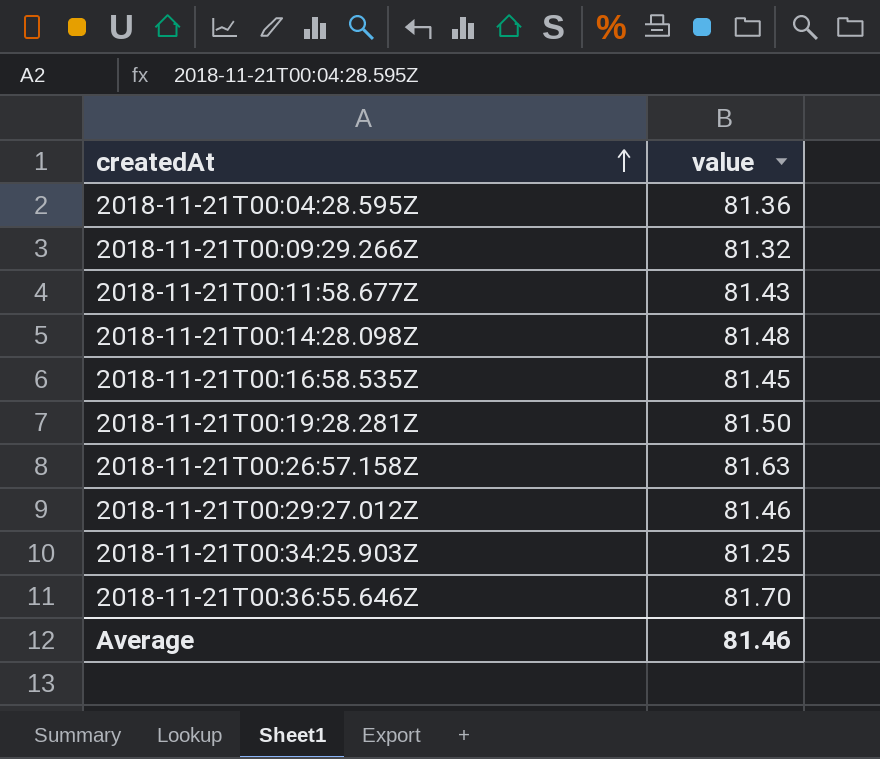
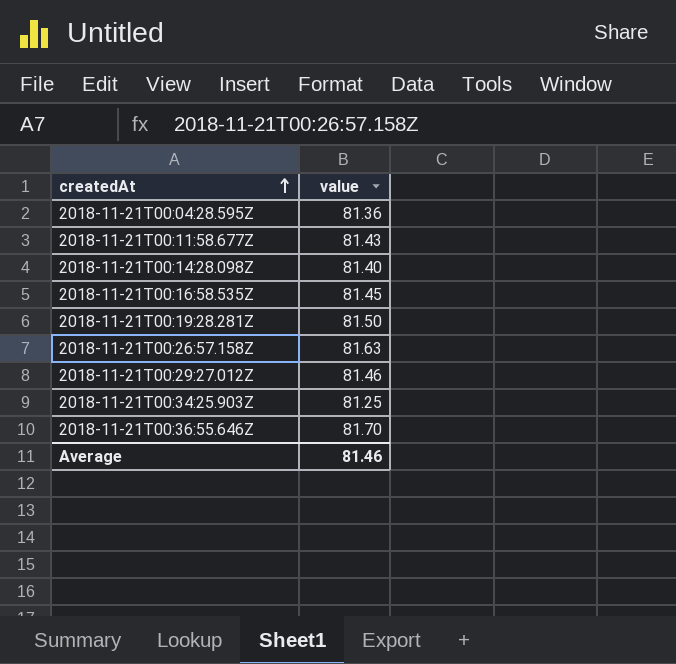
row 2018-11-21T00:09:29.266Z: 81.32 -> none
2018-11-21T00:14:28.098Z | value: 81.48 -> 81.40

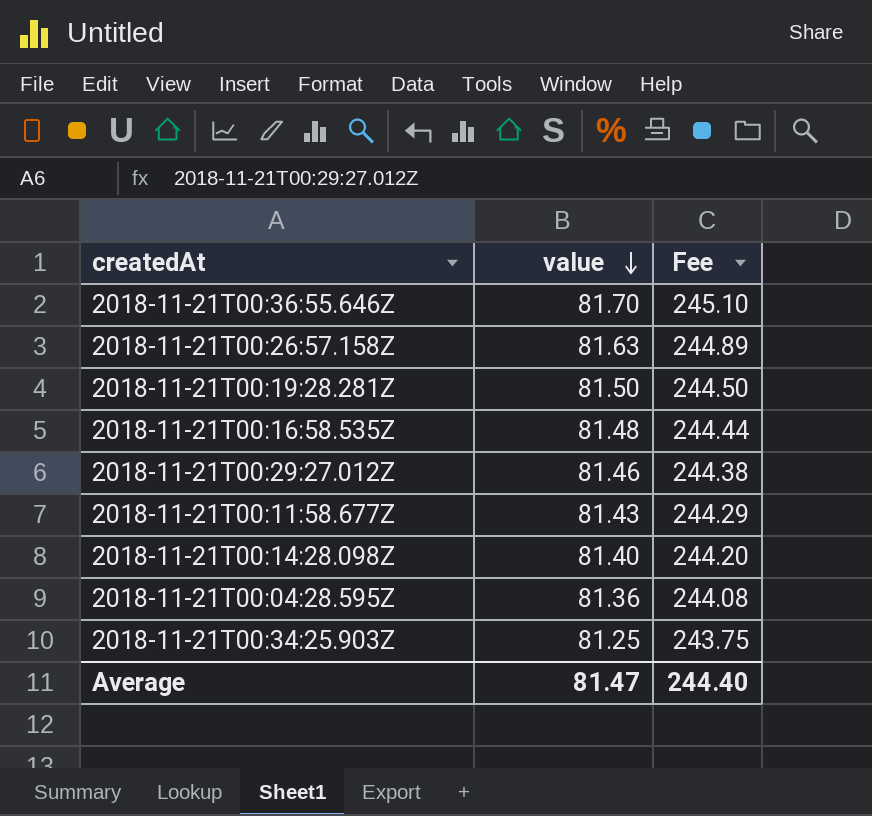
row order: createdAt ascending -> value descending
column Fee | formula: none -> [value] * 3
2018-11-21T00:16:58.535Z | value: 81.45 -> 81.48
Average | value: 81.46 -> 81.47

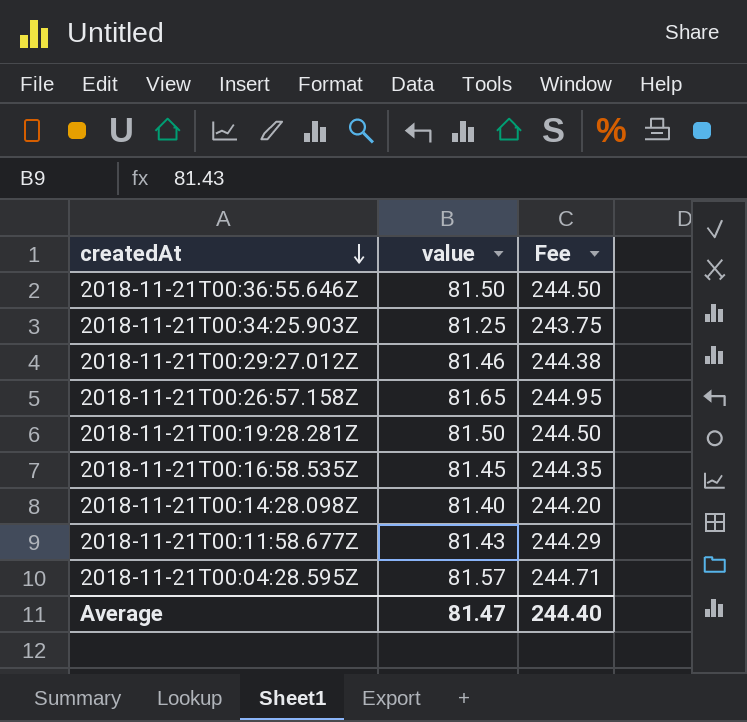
row order: value descending -> createdAt descending
2018-11-21T00:36:55.646Z | value: 81.70 -> 81.50
2018-11-21T00:36:55.646Z | Fee: 245.10 -> 244.50
2018-11-21T00:26:57.158Z | value: 81.63 -> 81.65
2018-11-21T00:26:57.158Z | Fee: 244.89 -> 244.95
2018-11-21T00:16:58.535Z | value: 81.48 -> 81.45
2018-11-21T00:16:58.535Z | Fee: 244.44 -> 244.35
2018-11-21T00:04:28.595Z | value: 81.36 -> 81.57
2018-11-21T00:04:28.595Z | Fee: 244.08 -> 244.71

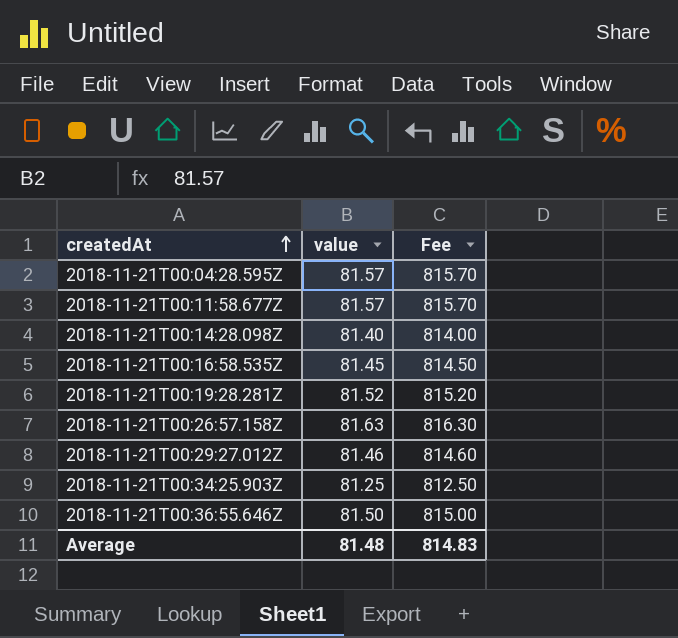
row order: createdAt descending -> createdAt ascending
column Fee | formula: [value] * 3 -> [value] * 10
2018-11-21T00:11:58.677Z | value: 81.43 -> 81.57
2018-11-21T00:19:28.281Z | value: 81.50 -> 81.52
2018-11-21T00:26:57.158Z | value: 81.65 -> 81.63
Average | value: 81.47 -> 81.48
Average | Fee: 244.40 -> 814.83

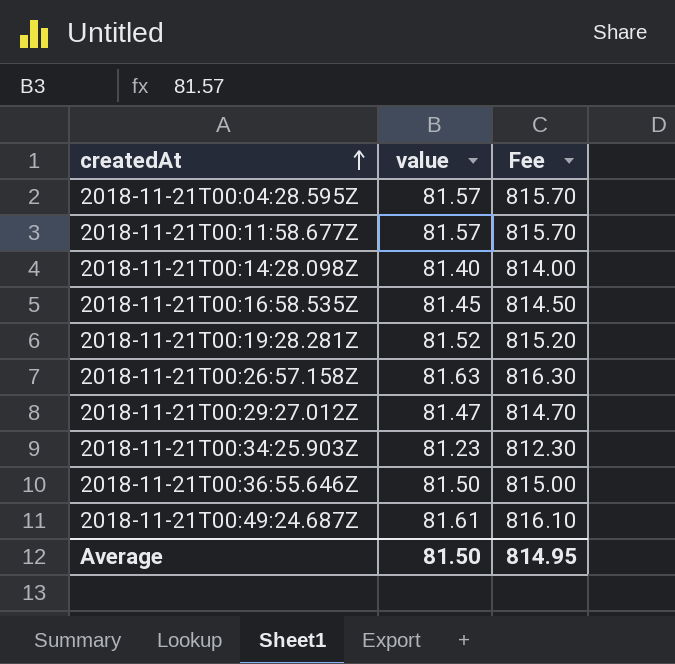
2018-11-21T00:29:27.012Z | value: 81.46 -> 81.47
2018-11-21T00:29:27.012Z | Fee: 814.60 -> 814.70
2018-11-21T00:34:25.903Z | value: 81.25 -> 81.23
2018-11-21T00:34:25.903Z | Fee: 812.50 -> 812.30
row 2018-11-21T00:49:24.687Z: none -> 81.61 | 816.10
Average | value: 81.48 -> 81.50
Average | Fee: 814.83 -> 814.95

